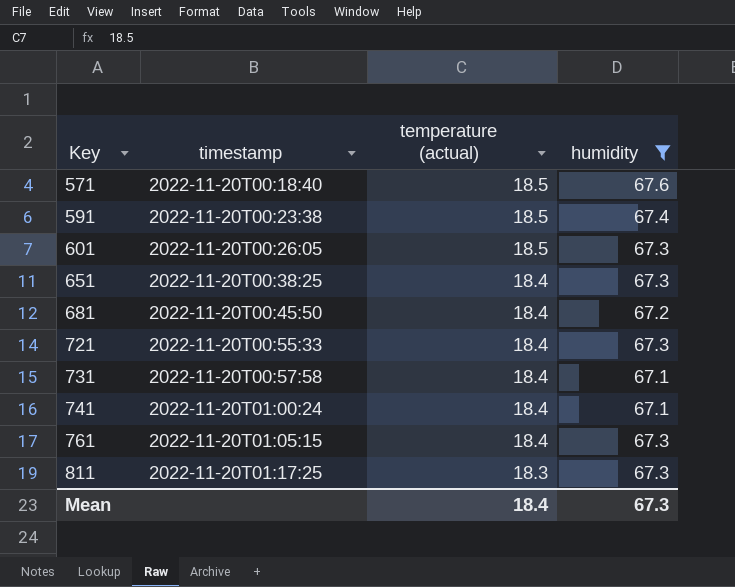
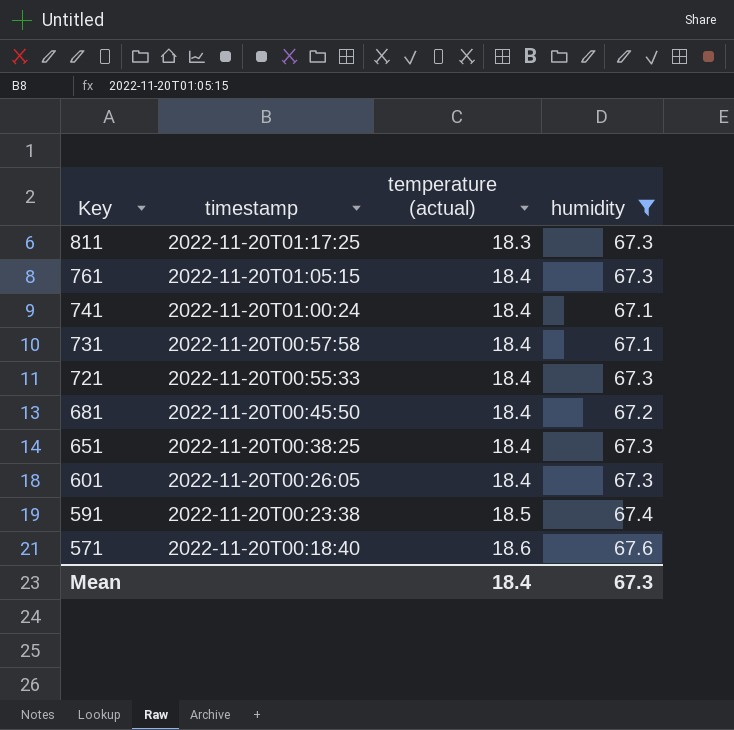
row order: Key ascending -> Key descending
601 | temperature (actual): 18.5 -> 18.4
571 | temperature (actual): 18.5 -> 18.6

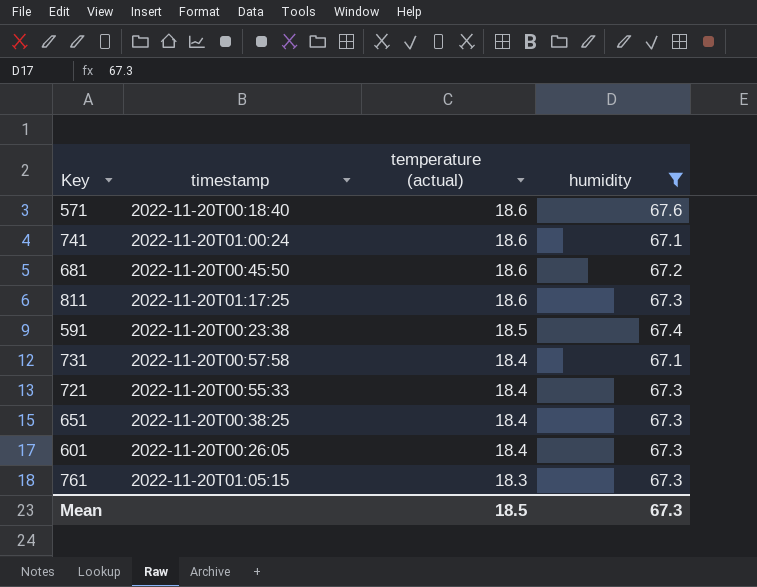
row order: Key descending -> temperature (actual) descending
741 | temperature (actual): 18.4 -> 18.6
681 | temperature (actual): 18.4 -> 18.6
811 | temperature (actual): 18.3 -> 18.6
761 | temperature (actual): 18.4 -> 18.3
Mean | temperature (actual): 18.4 -> 18.5

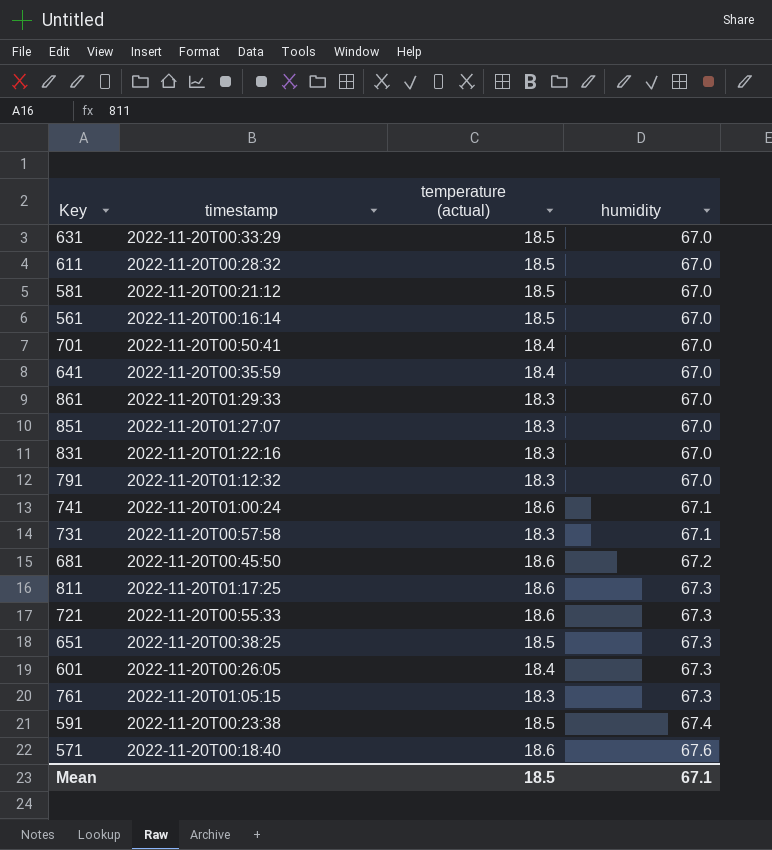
filter: humidity != 67.0 -> none
row order: temperature (actual) descending -> humidity ascending
731 | temperature (actual): 18.4 -> 18.3
721 | temperature (actual): 18.4 -> 18.6
651 | temperature (actual): 18.4 -> 18.5
Mean | humidity: 67.3 -> 67.1

